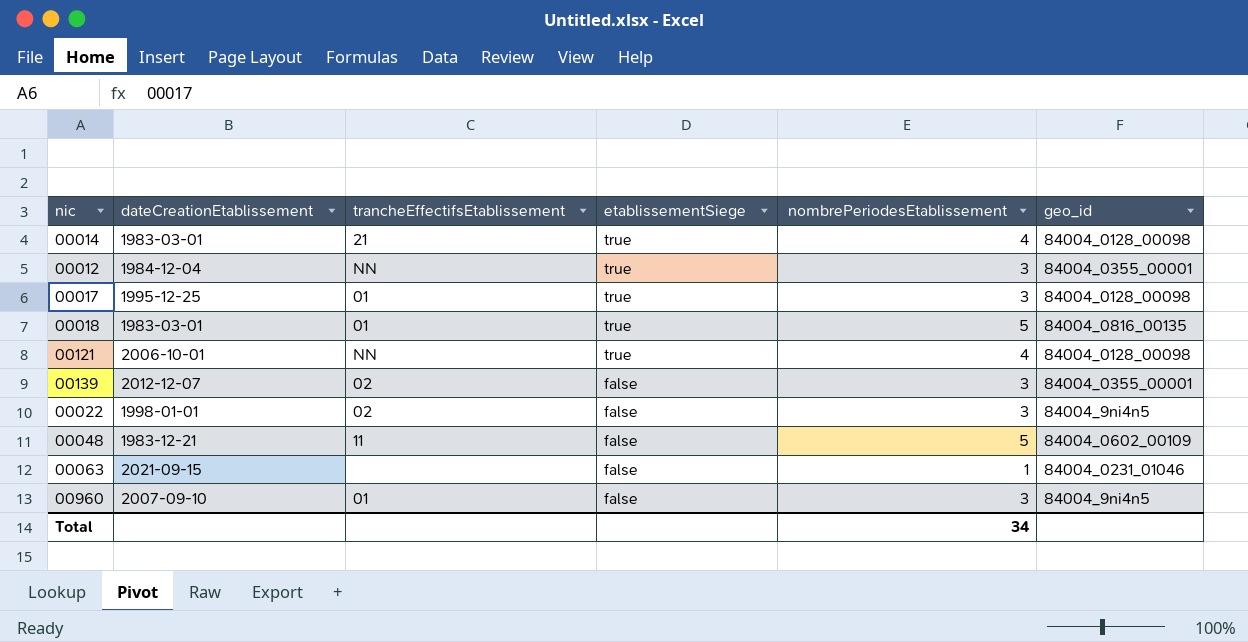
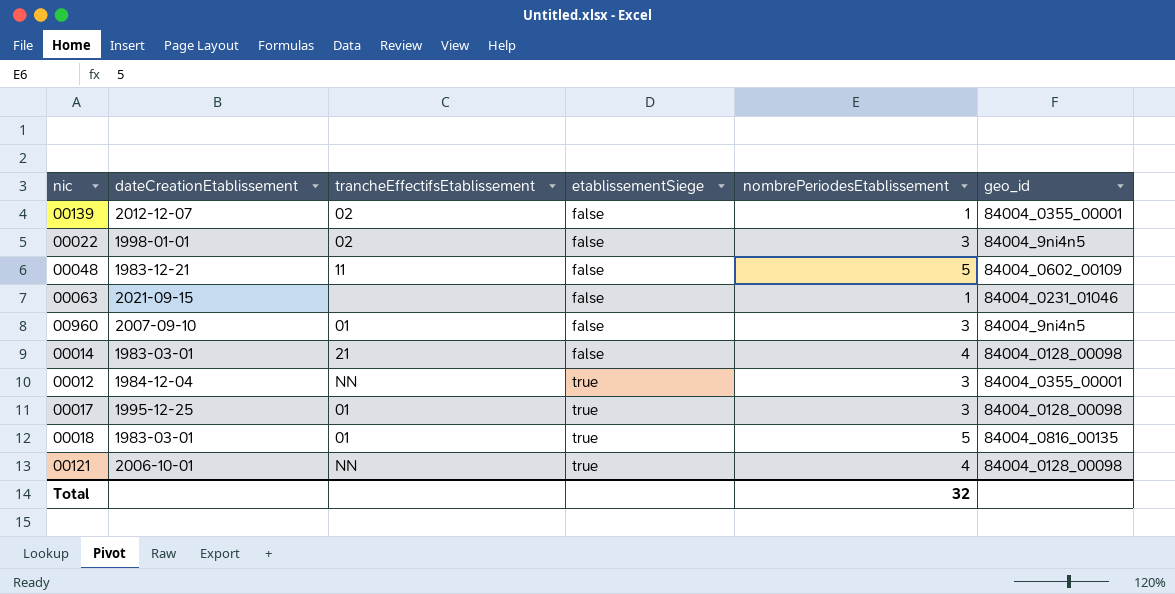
row order: etablissementSiege descending -> etablissementSiege ascending
00139 | nombrePeriodesEtablissement: 3 -> 1
00014 | etablissementSiege: true -> false
Total | nombrePeriodesEtablissement: 34 -> 32

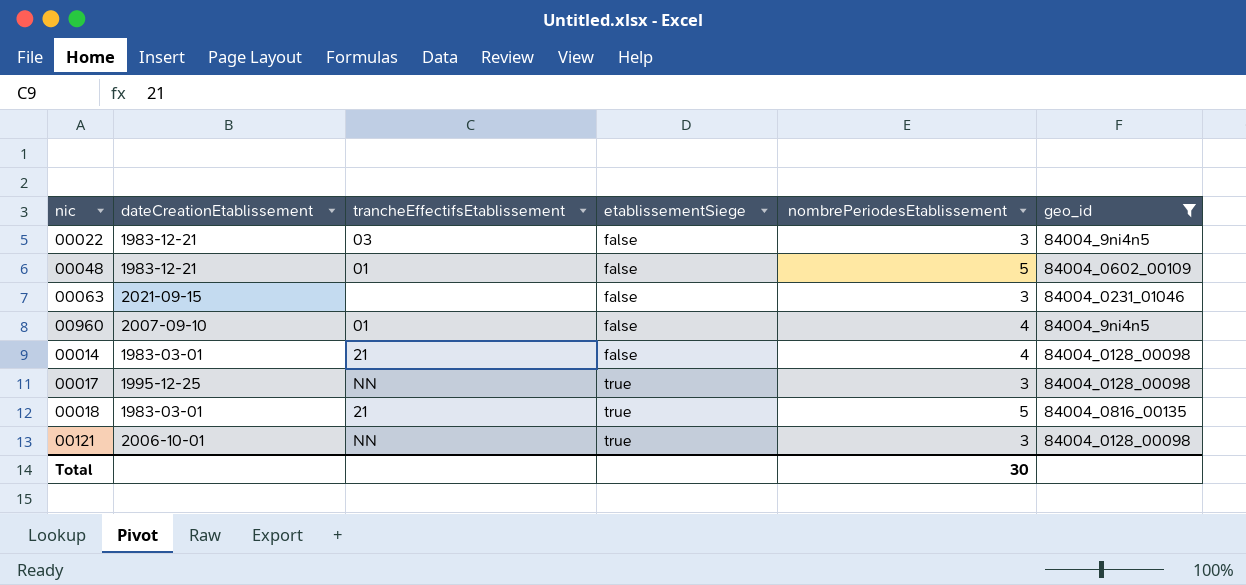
filter: none -> geo_id != 84004_0355_00001
00022 | dateCreationEtablissement: 1998-01-01 -> 1983-12-21
00022 | trancheEffectifsEtablissement: 02 -> 03
00048 | trancheEffectifsEtablissement: 11 -> 01
00063 | nombrePeriodesEtablissement: 1 -> 3
00960 | nombrePeriodesEtablissement: 3 -> 4
00017 | trancheEffectifsEtablissement: 01 -> NN
00018 | trancheEffectifsEtablissement: 01 -> 21
00121 | nombrePeriodesEtablissement: 4 -> 3
Total | nombrePeriodesEtablissement: 32 -> 30

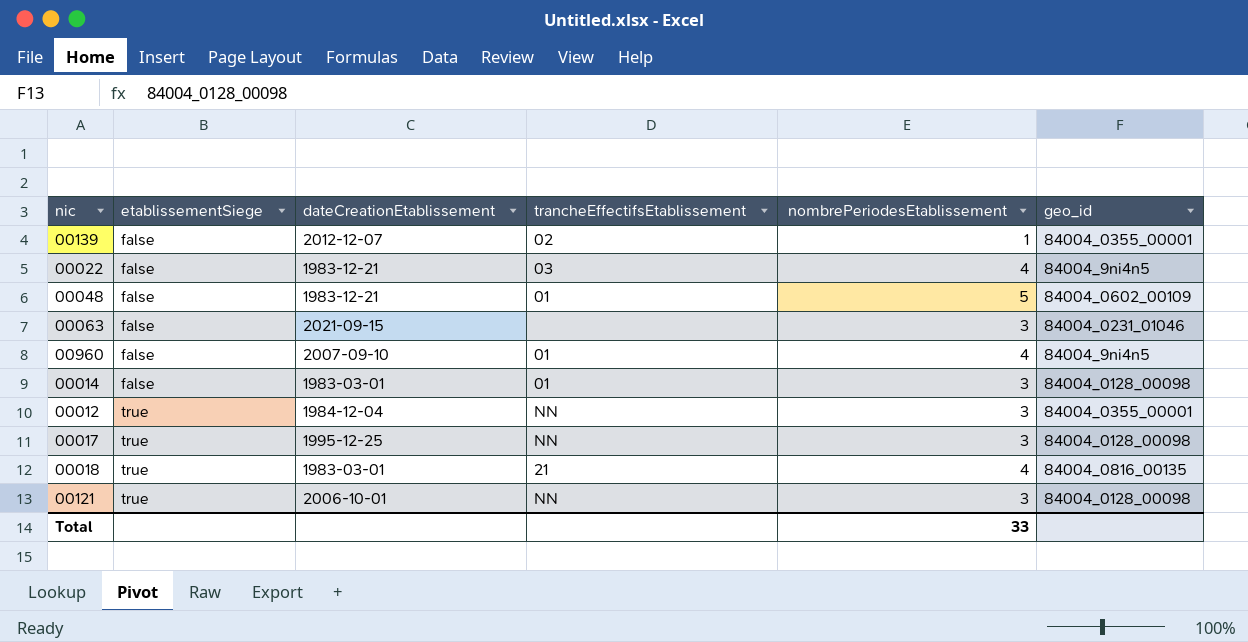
filter: geo_id != 84004_0355_00001 -> none
column etablissementSiege | position: 4 -> 2
00022 | nombrePeriodesEtablissement: 3 -> 4
00014 | trancheEffectifsEtablissement: 21 -> 01
00014 | nombrePeriodesEtablissement: 4 -> 3
00018 | nombrePeriodesEtablissement: 5 -> 4
Total | nombrePeriodesEtablissement: 30 -> 33

